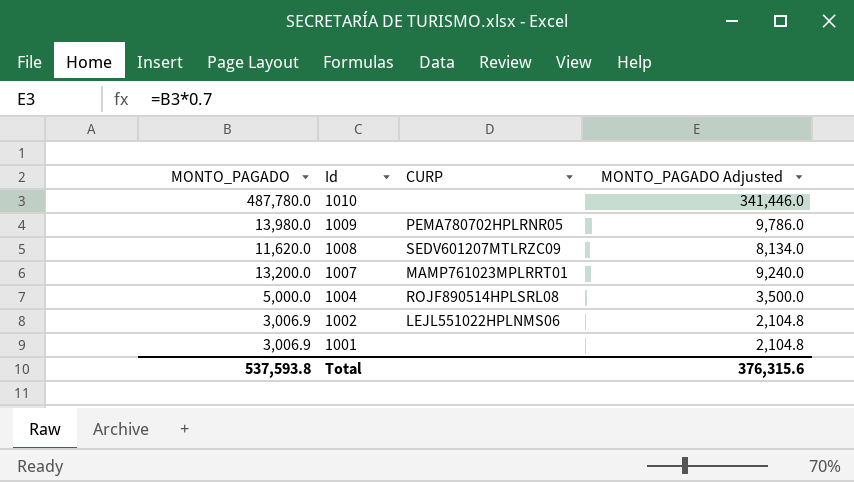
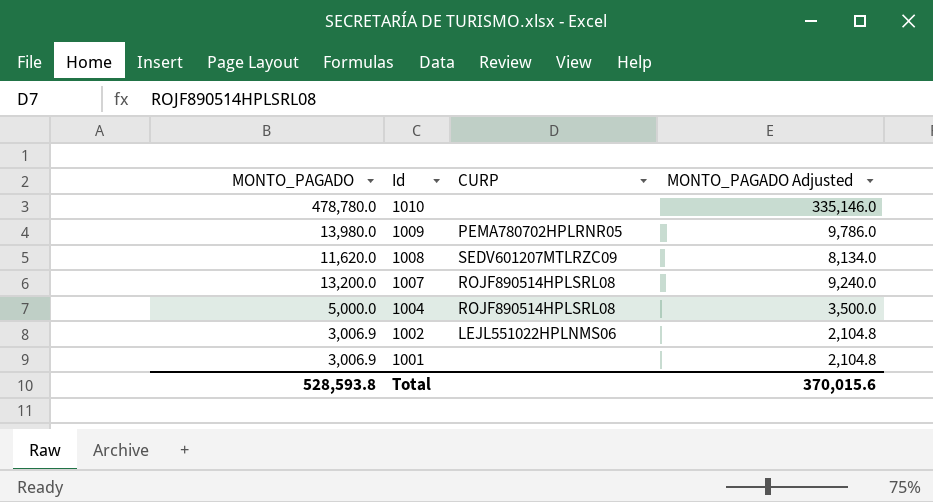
1010 | MONTO_PAGADO: 487,780.0 -> 478,780.0
1010 | MONTO_PAGADO Adjusted: 341,446.0 -> 335,146.0
1007 | CURP: MAMP761023MPLRRT01 -> ROJF890514HPLSRL08
Total | MONTO_PAGADO: 537,593.8 -> 528,593.8
Total | MONTO_PAGADO Adjusted: 376,315.6 -> 370,015.6

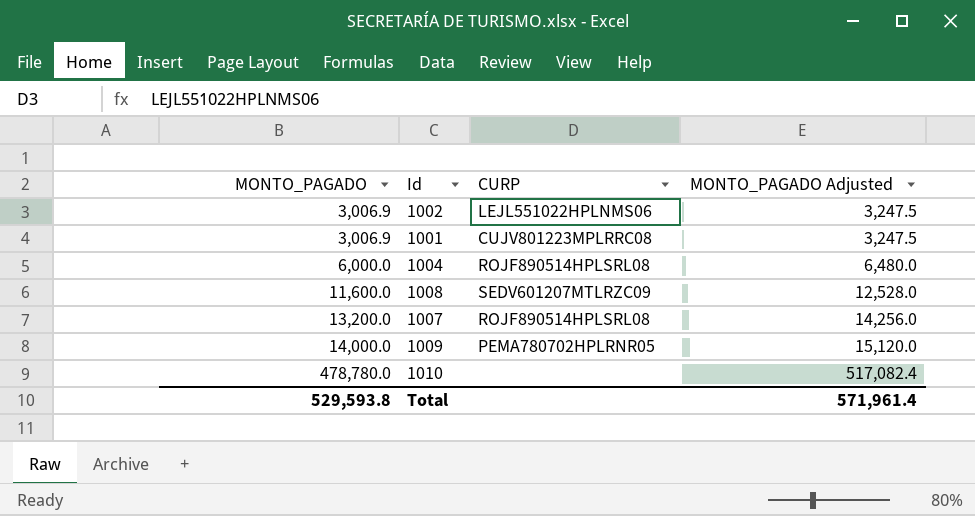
row order: Id descending -> MONTO_PAGADO ascending
column MONTO_PAGADO Adjusted | formula: [MONTO_PAGADO] * 0.7 -> [MONTO_PAGADO] * 1.08
1001 | CURP: none -> CUJV801223MPLRRC08
1004 | MONTO_PAGADO: 5,000.0 -> 6,000.0
1008 | MONTO_PAGADO: 11,620.0 -> 11,600.0
1009 | MONTO_PAGADO: 13,980.0 -> 14,000.0
Total | MONTO_PAGADO: 528,593.8 -> 529,593.8
Total | MONTO_PAGADO Adjusted: 370,015.6 -> 571,961.4

